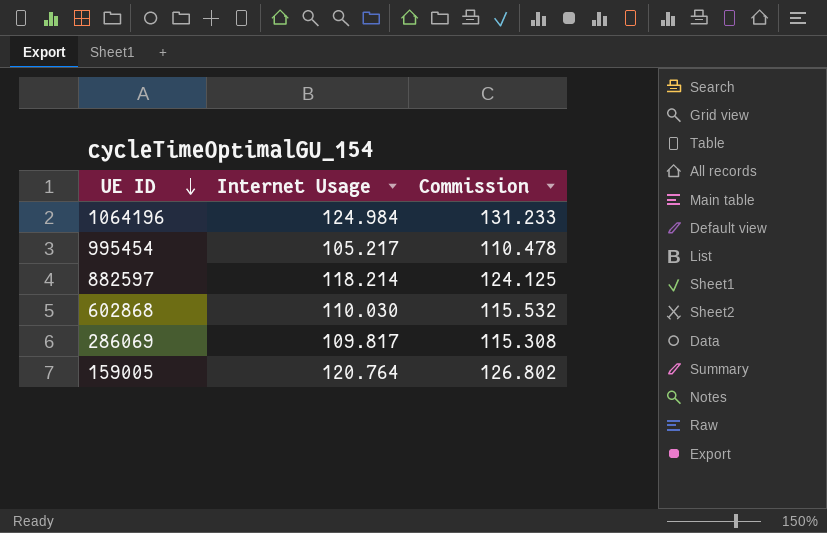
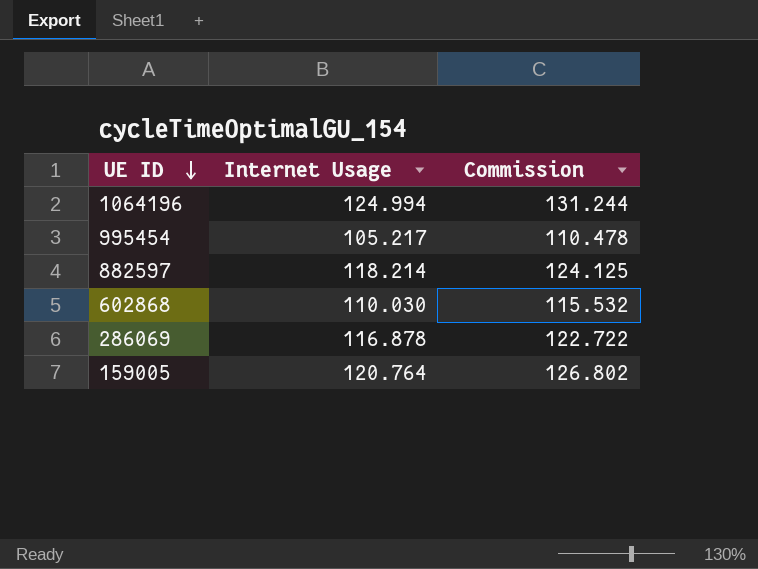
1064196 | Internet Usage: 124.984 -> 124.994
1064196 | Commission: 131.233 -> 131.244
286069 | Internet Usage: 109.817 -> 116.878
286069 | Commission: 115.308 -> 122.722

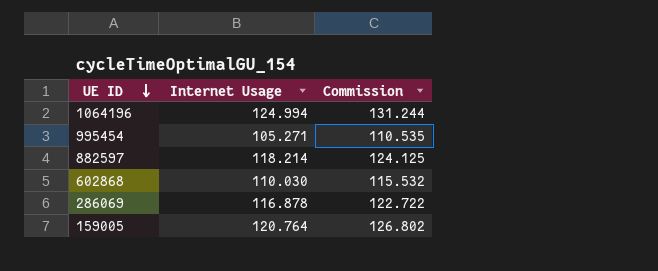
995454 | Internet Usage: 105.217 -> 105.271
995454 | Commission: 110.478 -> 110.535

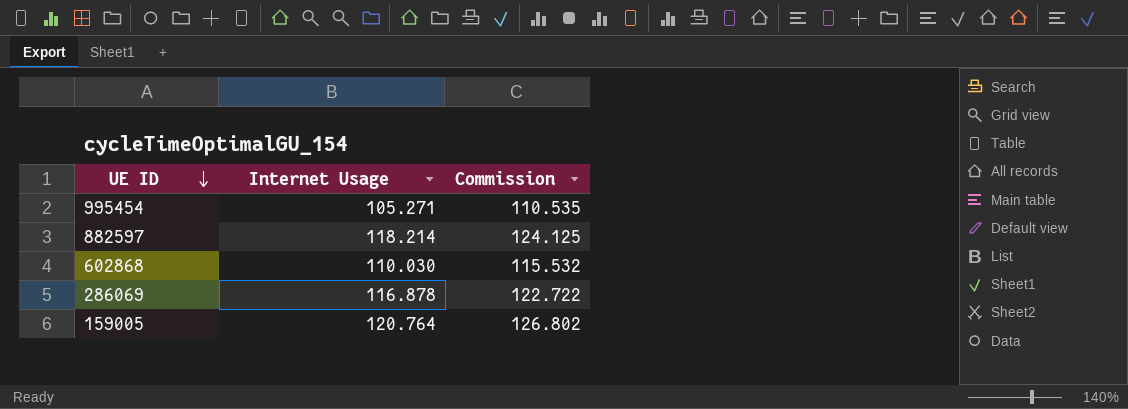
row 1064196: 124.994 | 131.244 -> none

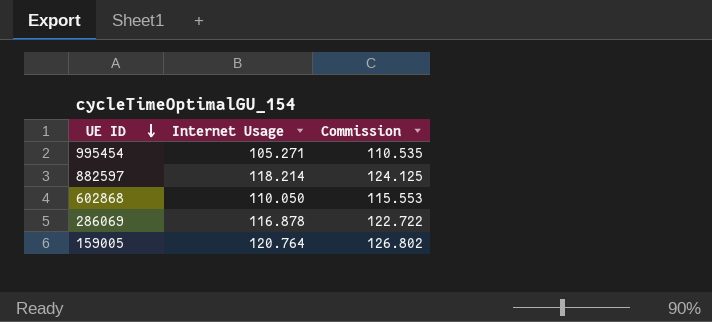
602868 | Internet Usage: 110.030 -> 110.050
602868 | Commission: 115.532 -> 115.553

